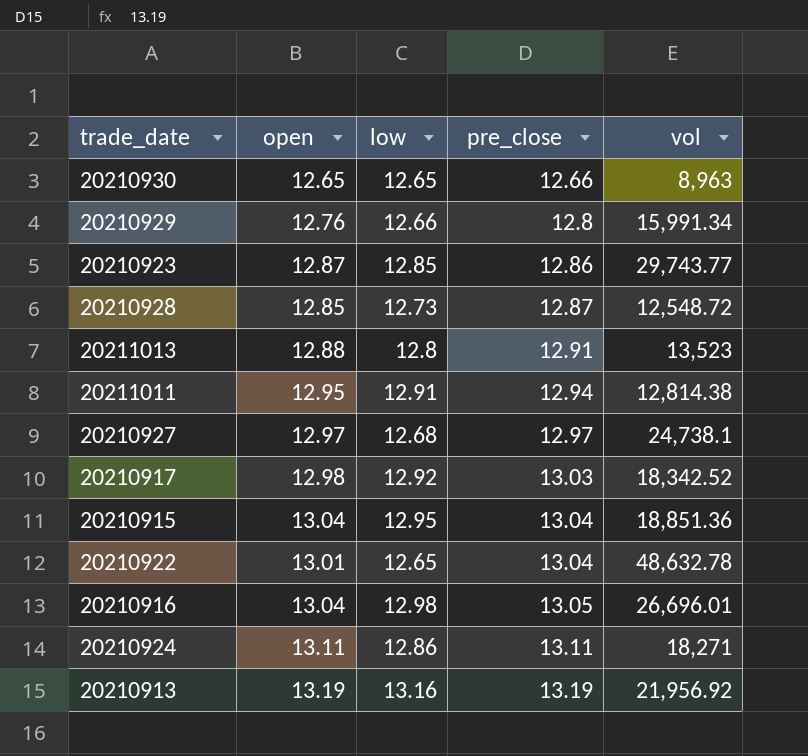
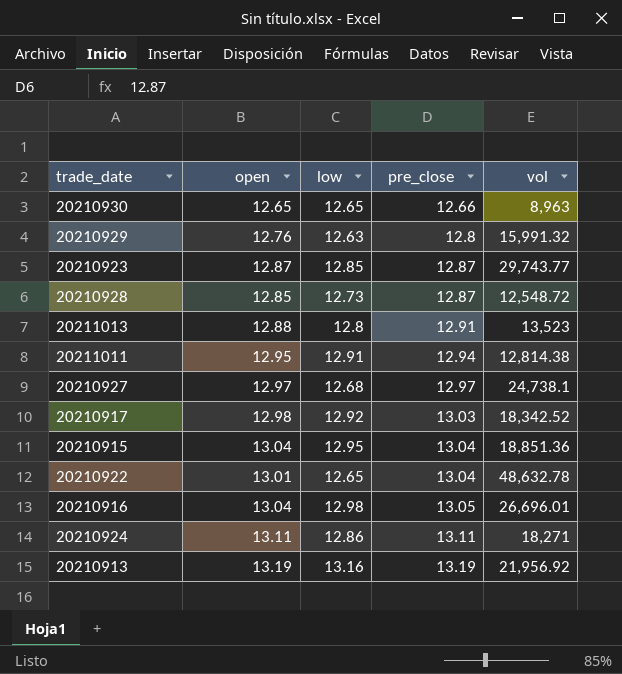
20210929 | low: 12.66 -> 12.63
20210929 | vol: 15,991.34 -> 15,991.32
20210923 | pre_close: 12.86 -> 12.87

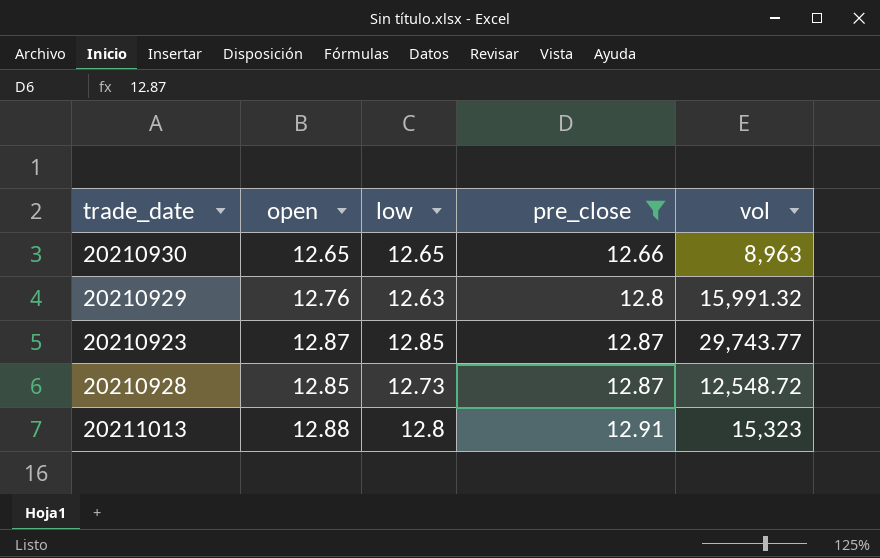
filter: none -> pre_close <= 12.91
20211013 | vol: 13,523 -> 15,323

